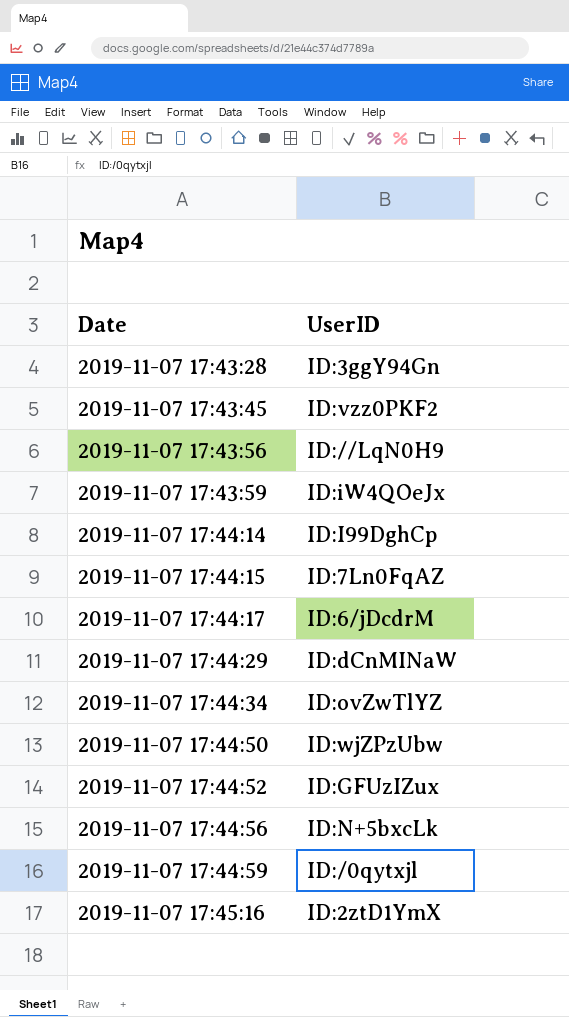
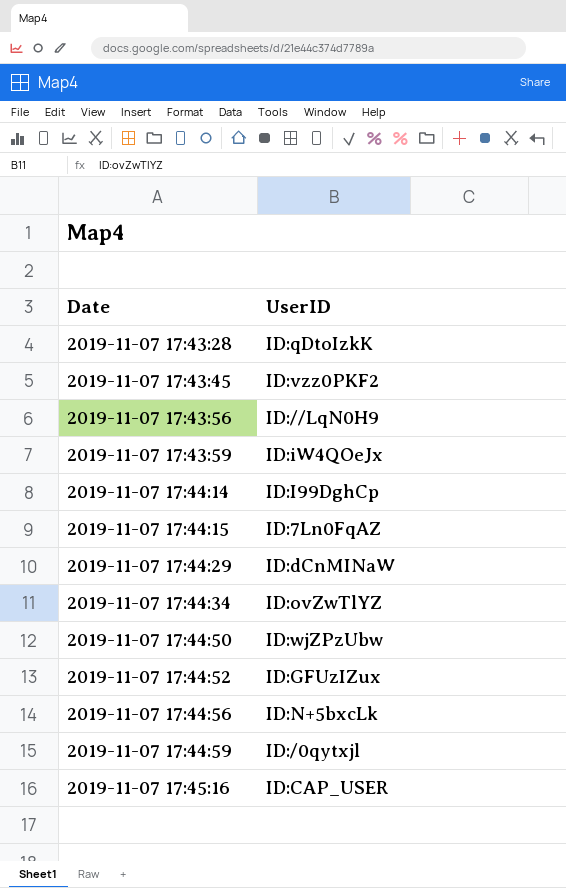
row 2019-11-07 17:44:17: ID:6/jDcdrM -> none
2019-11-07 17:43:28 | UserID: ID:3ggY94Gn -> ID:qDtoIzkK
2019-11-07 17:45:16 | UserID: ID:2ztD1YmX -> ID:CAP_USER

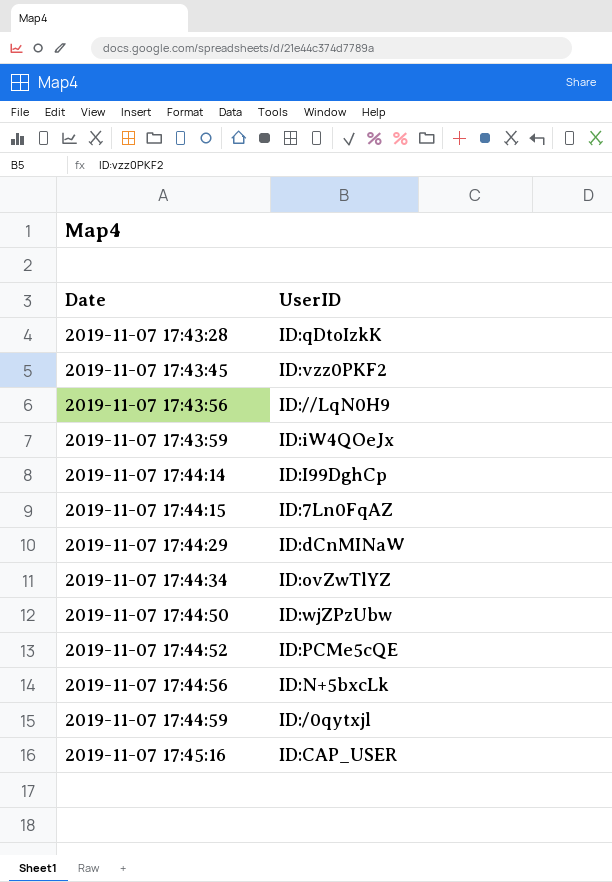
2019-11-07 17:44:52 | UserID: ID:GFUzIZux -> ID:PCMe5cQE

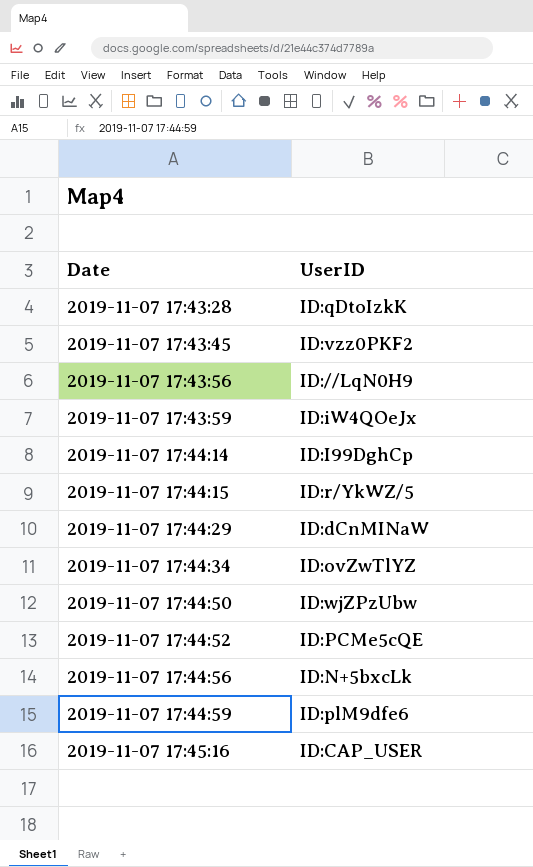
2019-11-07 17:44:15 | UserID: ID:7Ln0FqAZ -> ID:r/YkWZ/5
2019-11-07 17:44:59 | UserID: ID:/0qytxjl -> ID:plM9dfe6

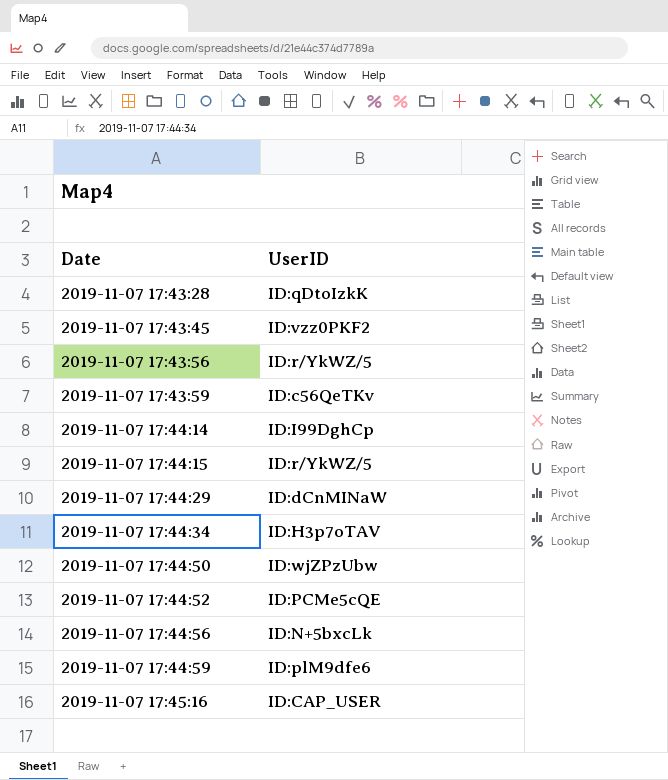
2019-11-07 17:43:56 | UserID: ID://LqN0H9 -> ID:r/YkWZ/5
2019-11-07 17:43:59 | UserID: ID:iW4QOeJx -> ID:c56QeTKv
2019-11-07 17:44:34 | UserID: ID:ovZwTlYZ -> ID:H3p7oTAV

